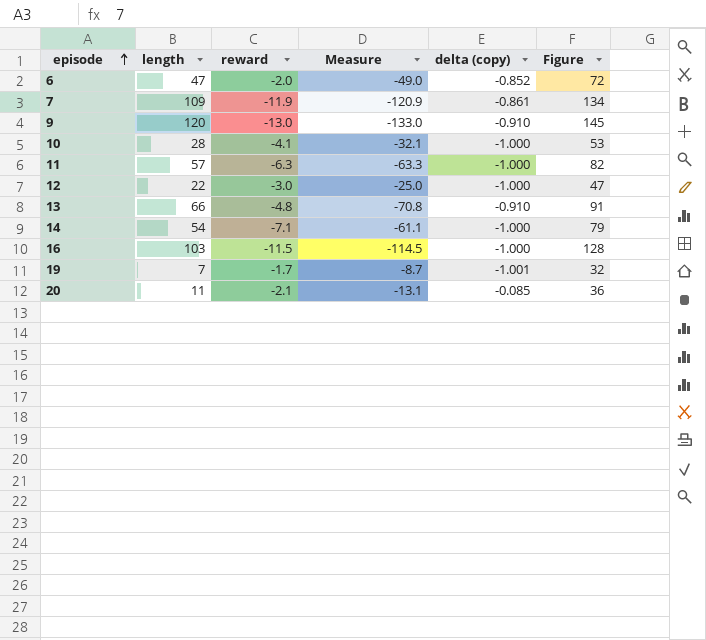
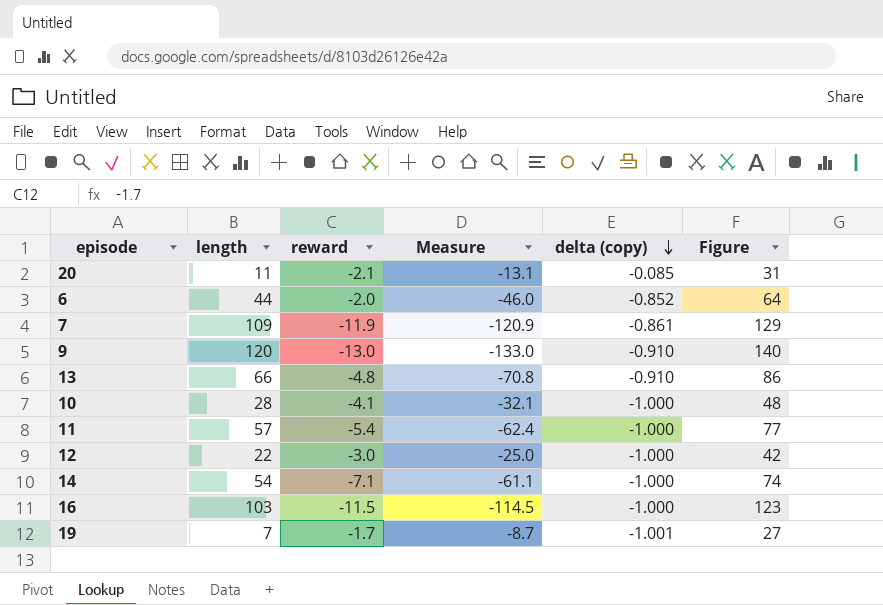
row order: episode ascending -> delta (copy) descending
column Figure | formula: [length] + 25 -> [length] + 20
6 | length: 47 -> 44
6 | Measure: -49.0 -> -46.0
11 | reward: -6.3 -> -5.4
11 | Measure: -63.3 -> -62.4

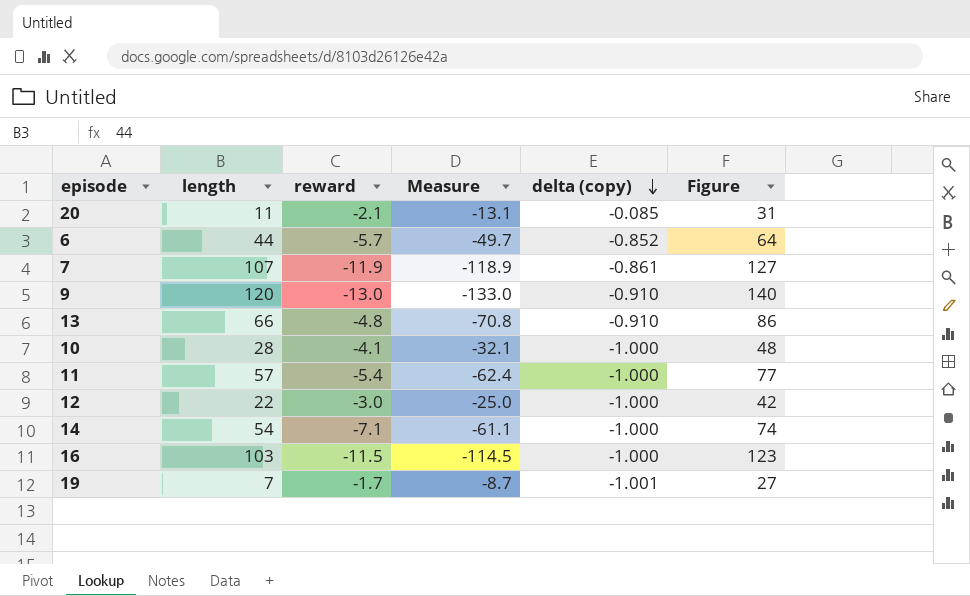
6 | reward: -2.0 -> -5.7
6 | Measure: -46.0 -> -49.7
7 | length: 109 -> 107
7 | Measure: -120.9 -> -118.9
7 | Figure: 129 -> 127

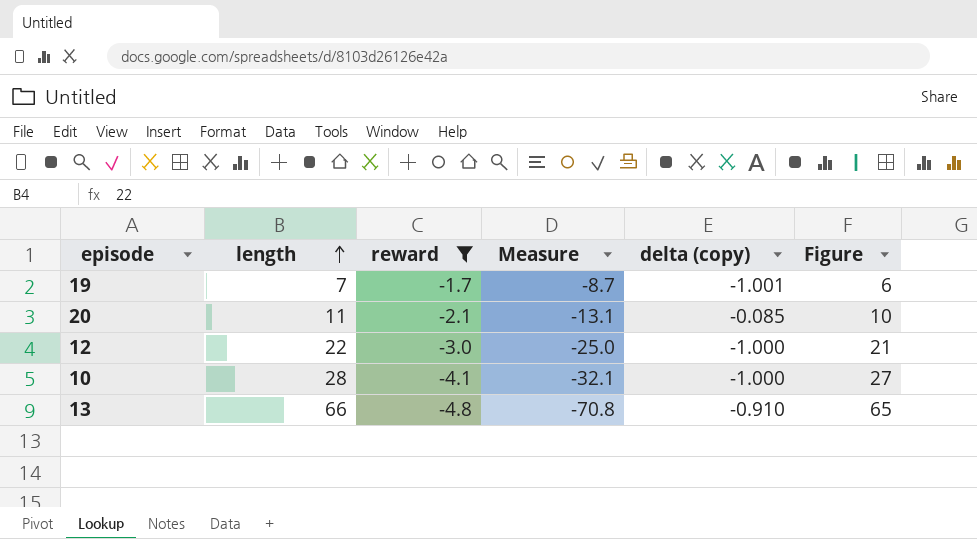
filter: none -> reward >= -4.8
row order: delta (copy) descending -> length ascending
column Figure | formula: [length] + 20 -> [length] - 1

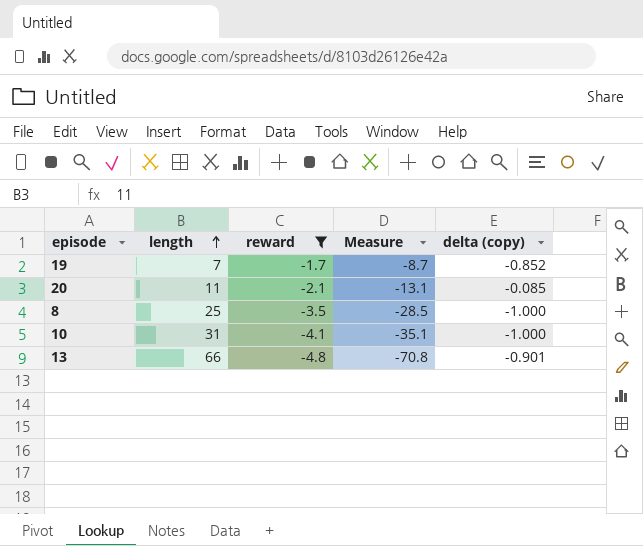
column Figure | formula: [length] - 1 -> none
row 12: 22 | -3.0 | -25.0 | -1.000 | 21 -> none
19 | delta (copy): -1.001 -> -0.852
row 8: none -> 25 | -3.5 | -28.5 | -1.000
10 | length: 28 -> 31
10 | Measure: -32.1 -> -35.1
13 | delta (copy): -0.910 -> -0.901

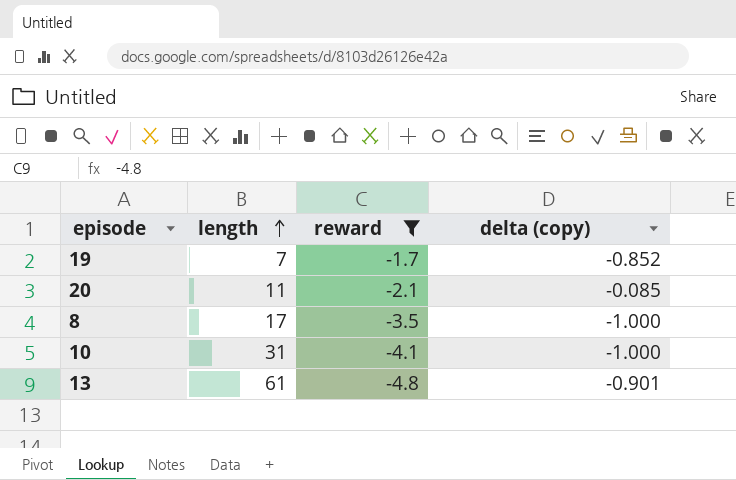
column Measure | formula: [reward] - [length] -> none
8 | length: 25 -> 17
13 | length: 66 -> 61

